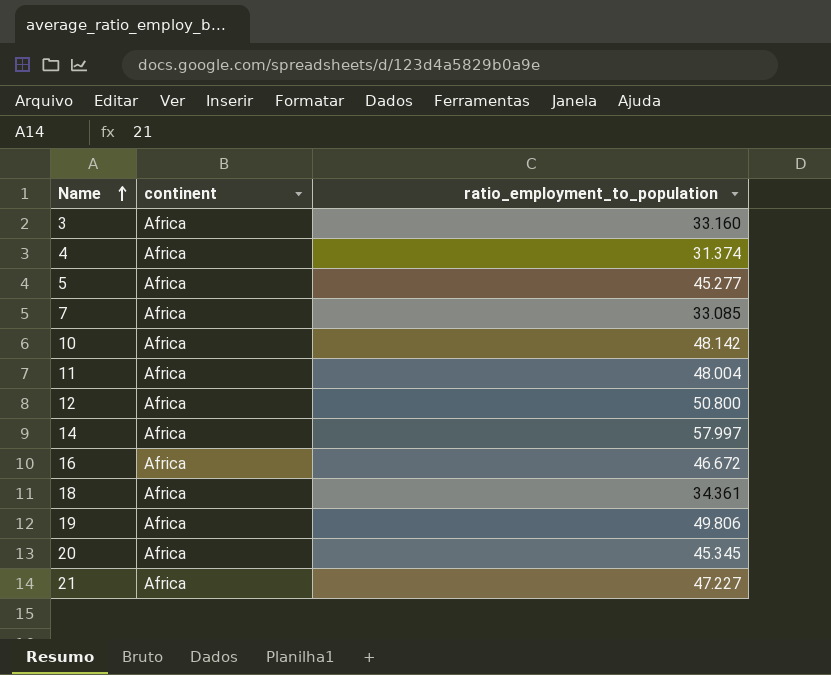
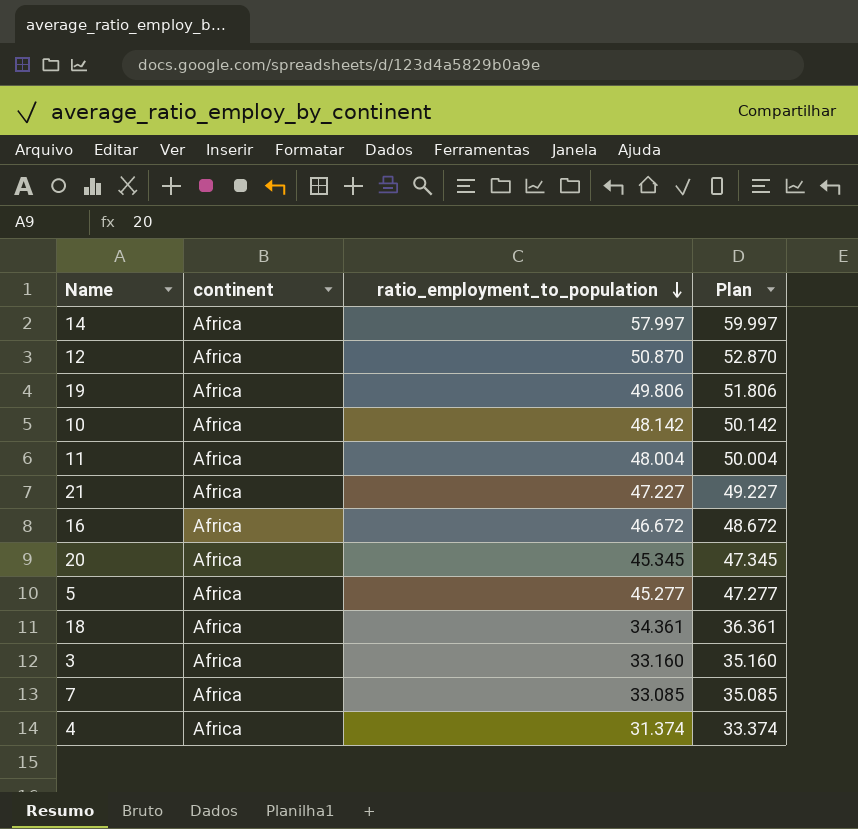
row order: Name ascending -> ratio_employment_to_population descending
column Plan | formula: none -> [ratio_employment_to_population] + 2
12 | ratio_employment_to_population: 50.800 -> 50.870

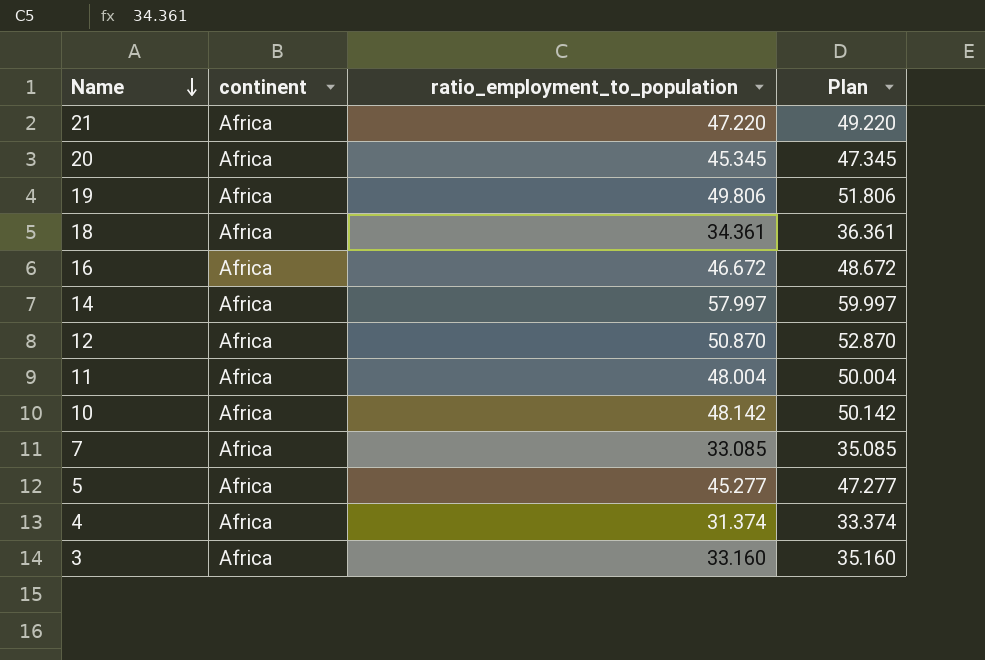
row order: ratio_employment_to_population descending -> Name descending
21 | ratio_employment_to_population: 47.227 -> 47.220
21 | Plan: 49.227 -> 49.220

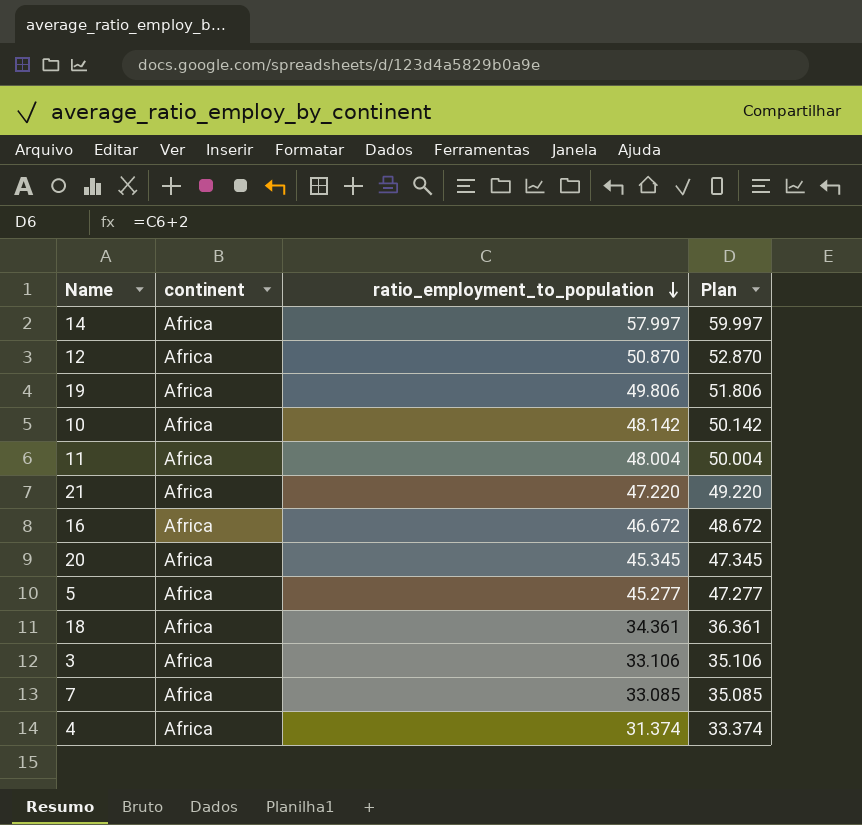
row order: Name descending -> ratio_employment_to_population descending
3 | ratio_employment_to_population: 33.160 -> 33.106
3 | Plan: 35.160 -> 35.106

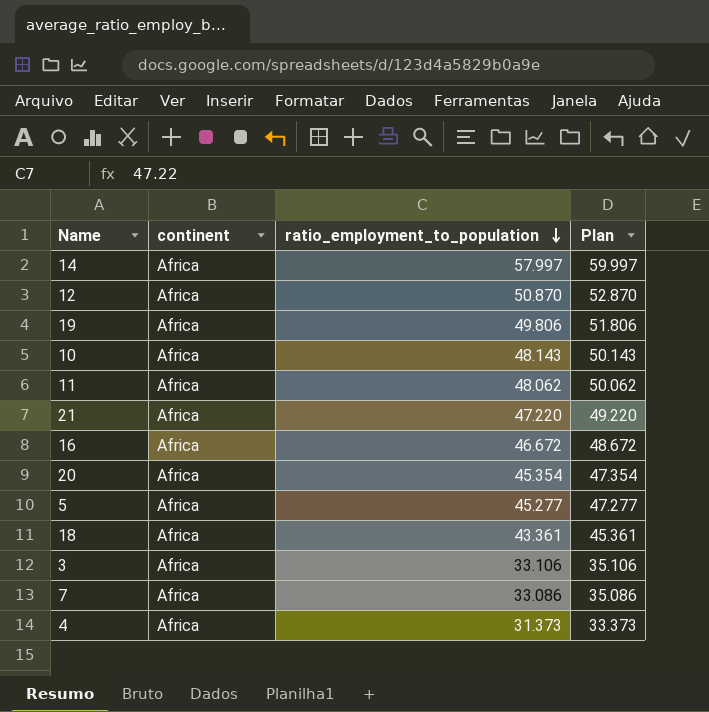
10 | ratio_employment_to_population: 48.142 -> 48.143
10 | Plan: 50.142 -> 50.143
11 | ratio_employment_to_population: 48.004 -> 48.062
11 | Plan: 50.004 -> 50.062
20 | ratio_employment_to_population: 45.345 -> 45.354
20 | Plan: 47.345 -> 47.354
18 | ratio_employment_to_population: 34.361 -> 43.361
18 | Plan: 36.361 -> 45.361
7 | ratio_employment_to_population: 33.085 -> 33.086
7 | Plan: 35.085 -> 35.086
4 | ratio_employment_to_population: 31.374 -> 31.373
4 | Plan: 33.374 -> 33.373

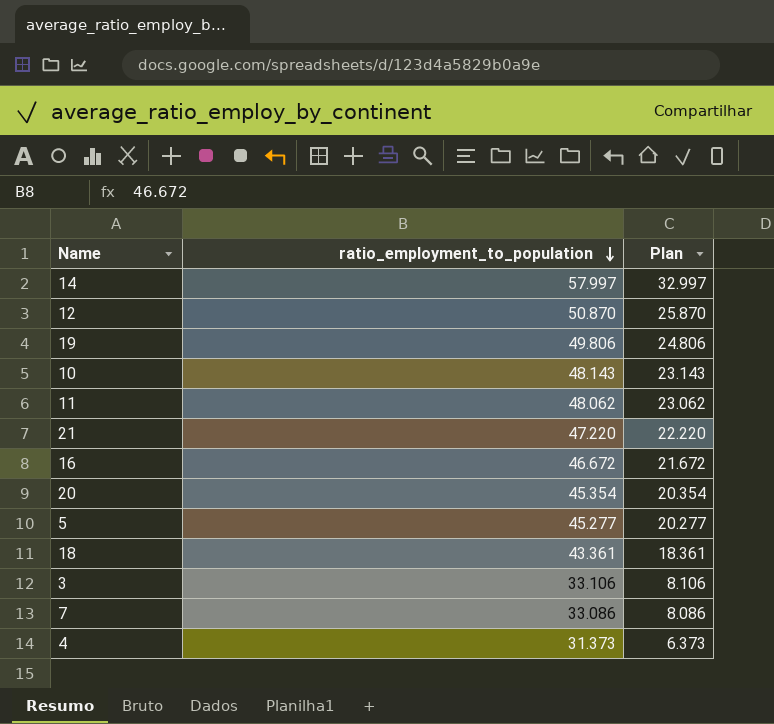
column continent | position: 2 -> none
column Plan | formula: [ratio_employment_to_population] + 2 -> [ratio_employment_to_population] - 25

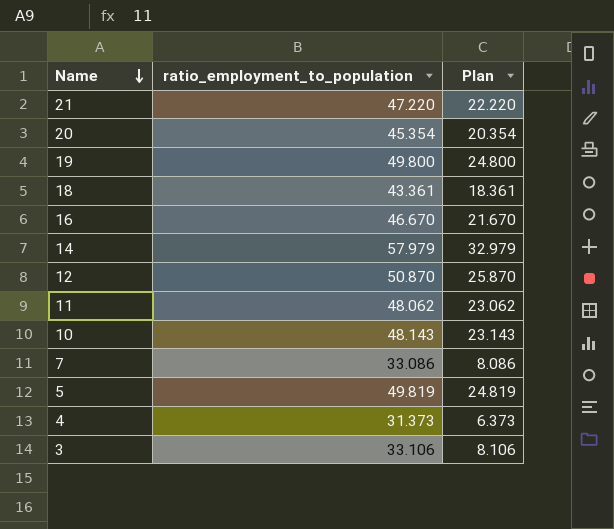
row order: ratio_employment_to_population descending -> Name descending
19 | ratio_employment_to_population: 49.806 -> 49.800
19 | Plan: 24.806 -> 24.800
16 | ratio_employment_to_population: 46.672 -> 46.670
16 | Plan: 21.672 -> 21.670
14 | ratio_employment_to_population: 57.997 -> 57.979
14 | Plan: 32.997 -> 32.979
5 | ratio_employment_to_population: 45.277 -> 49.819
5 | Plan: 20.277 -> 24.819

